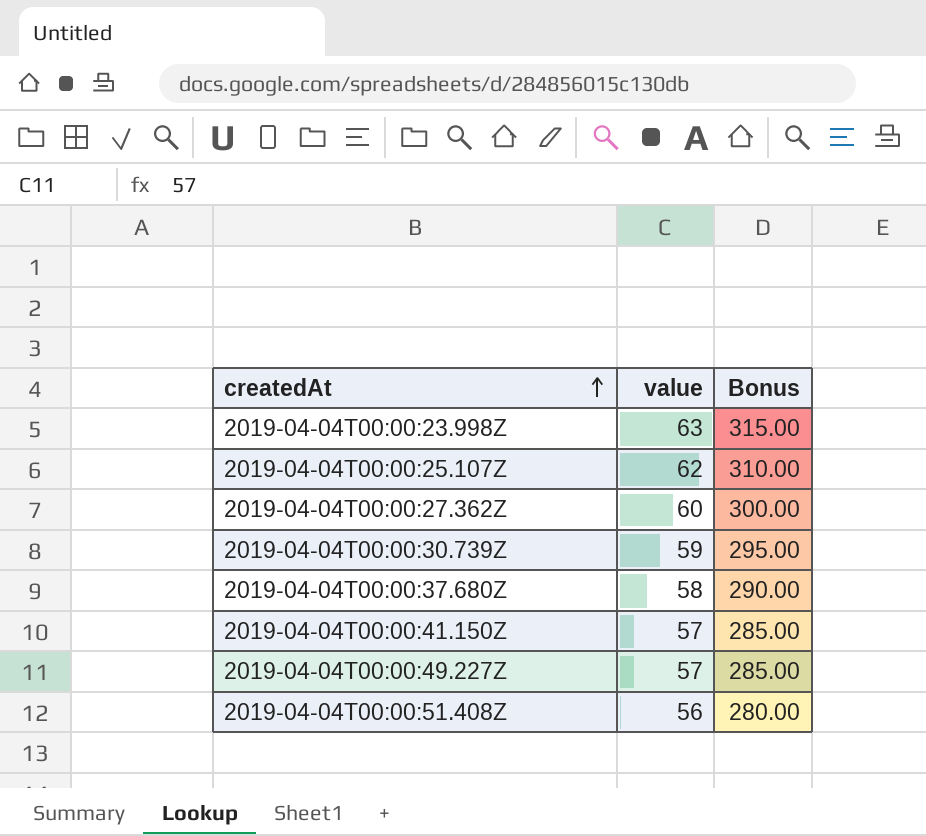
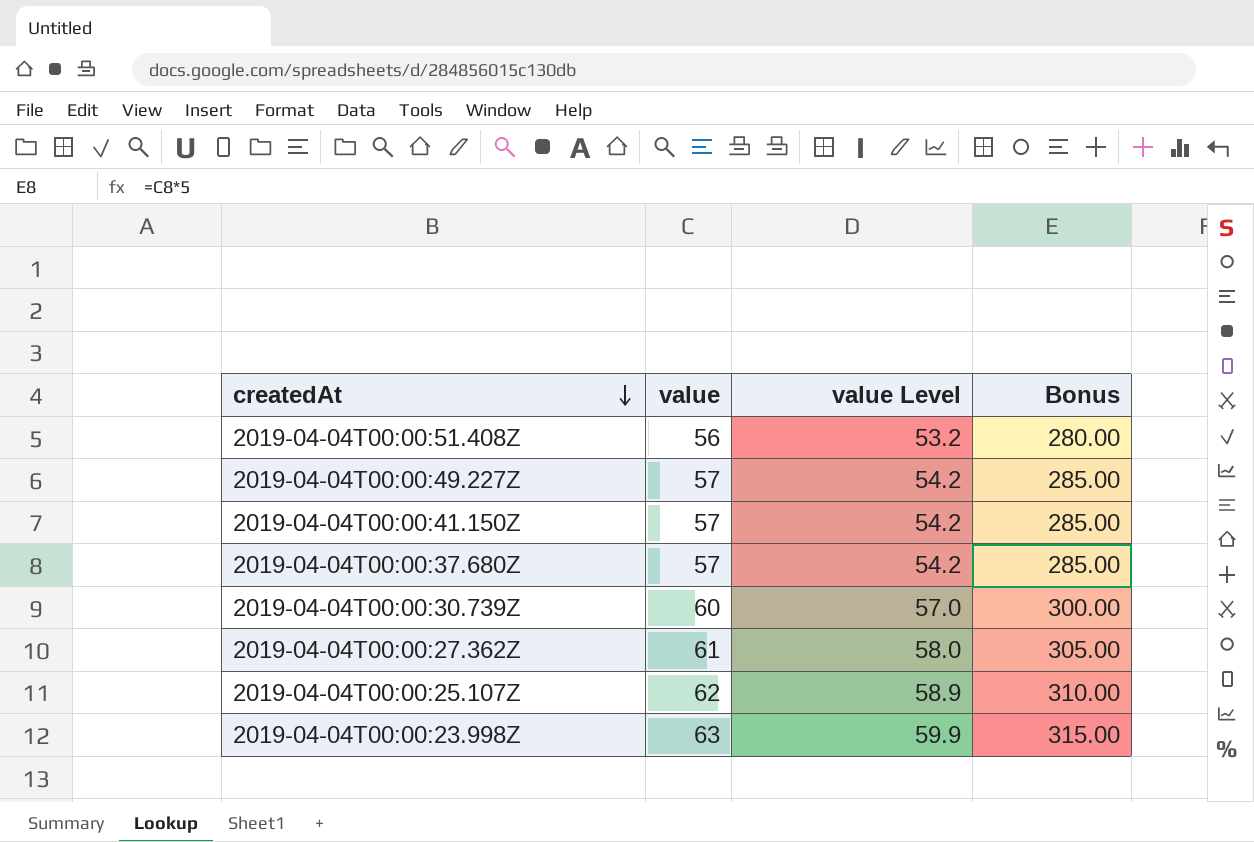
row order: createdAt ascending -> createdAt descending
column value Level | formula: none -> [value] * 0.95
2019-04-04T00:00:37.680Z | value: 58 -> 57
2019-04-04T00:00:37.680Z | Bonus: 290.00 -> 285.00
2019-04-04T00:00:30.739Z | value: 59 -> 60
2019-04-04T00:00:30.739Z | Bonus: 295.00 -> 300.00
2019-04-04T00:00:27.362Z | value: 60 -> 61
2019-04-04T00:00:27.362Z | Bonus: 300.00 -> 305.00

